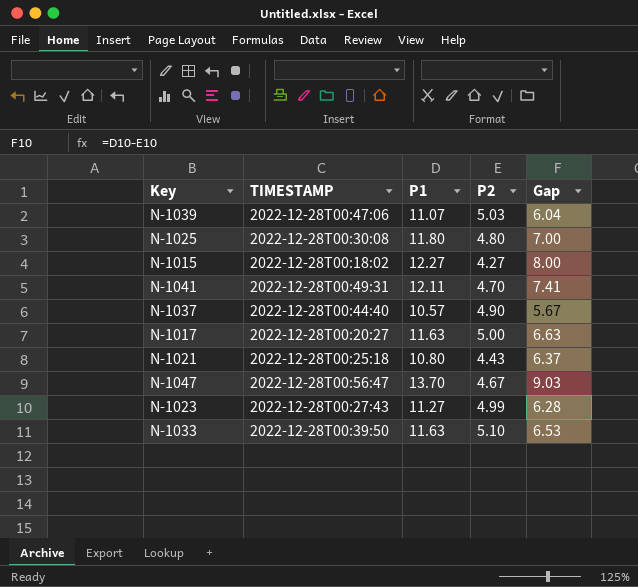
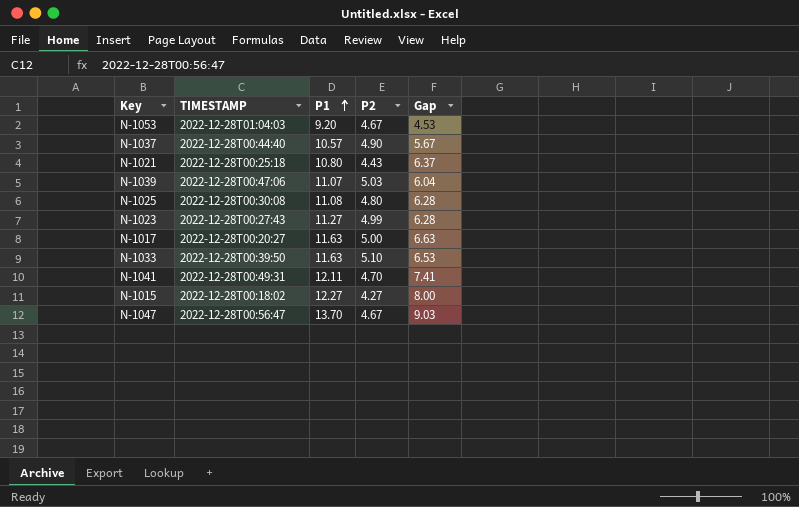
row order: none -> P1 ascending
row N-1053: none -> 2022-12-28T01:04:03 | 9.20 | 4.67 | 4.53
N-1025 | P1: 11.80 -> 11.08
N-1025 | Gap: 7.00 -> 6.28

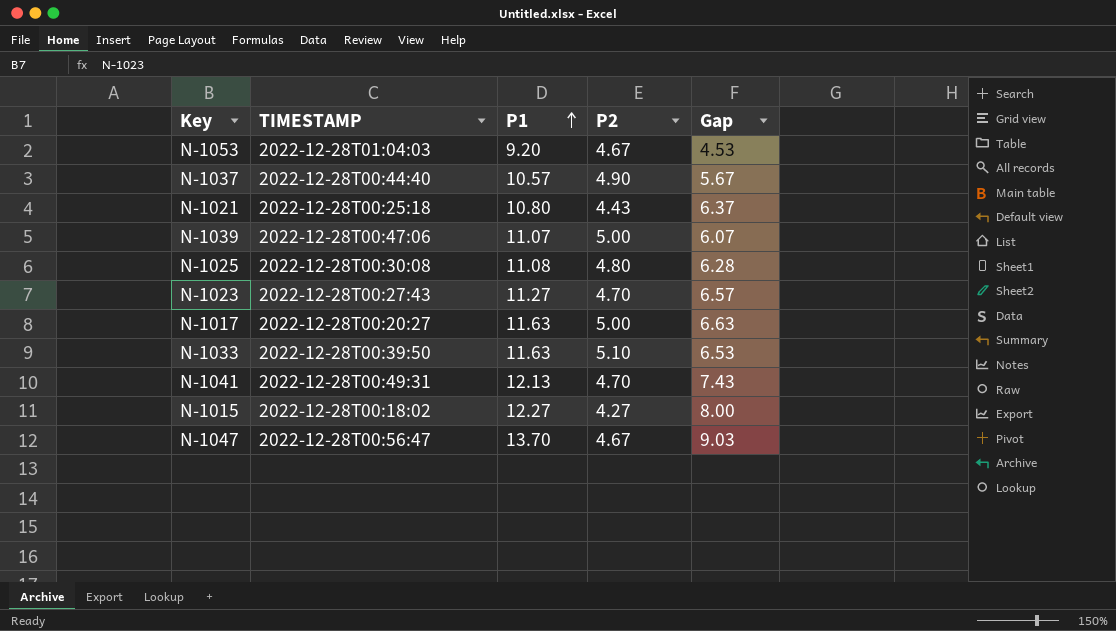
N-1039 | P2: 5.03 -> 5.00
N-1039 | Gap: 6.04 -> 6.07
N-1023 | P2: 4.99 -> 4.70
N-1023 | Gap: 6.28 -> 6.57
N-1041 | P1: 12.11 -> 12.13
N-1041 | Gap: 7.41 -> 7.43

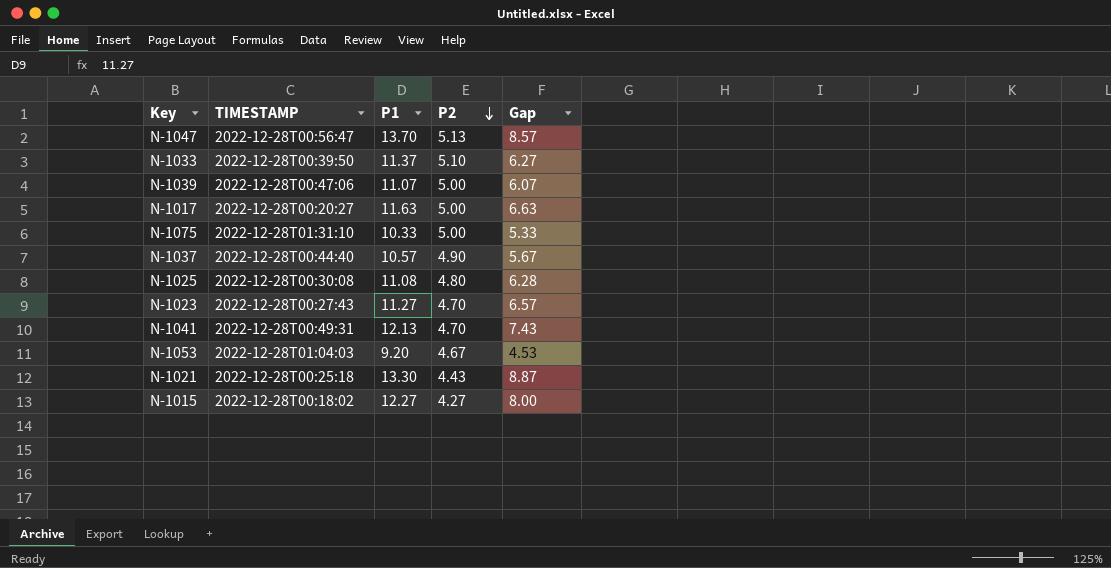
row order: P1 ascending -> P2 descending
N-1047 | P2: 4.67 -> 5.13
N-1047 | Gap: 9.03 -> 8.57
N-1033 | P1: 11.63 -> 11.37
N-1033 | Gap: 6.53 -> 6.27
row N-1075: none -> 2022-12-28T01:31:10 | 10.33 | 5.00 | 5.33
N-1021 | P1: 10.80 -> 13.30
N-1021 | Gap: 6.37 -> 8.87

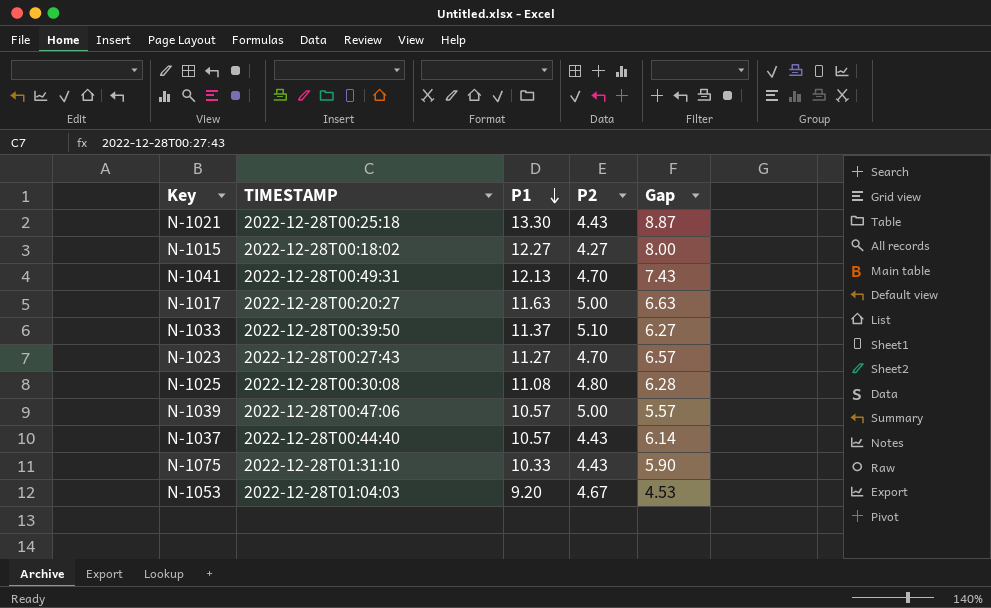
row order: P2 descending -> P1 descending
row N-1047: 2022-12-28T00:56:47 | 13.70 | 5.13 | 8.57 -> none
N-1039 | P1: 11.07 -> 10.57
N-1039 | Gap: 6.07 -> 5.57
N-1037 | P2: 4.90 -> 4.43
N-1037 | Gap: 5.67 -> 6.14
N-1075 | P2: 5.00 -> 4.43
N-1075 | Gap: 5.33 -> 5.90

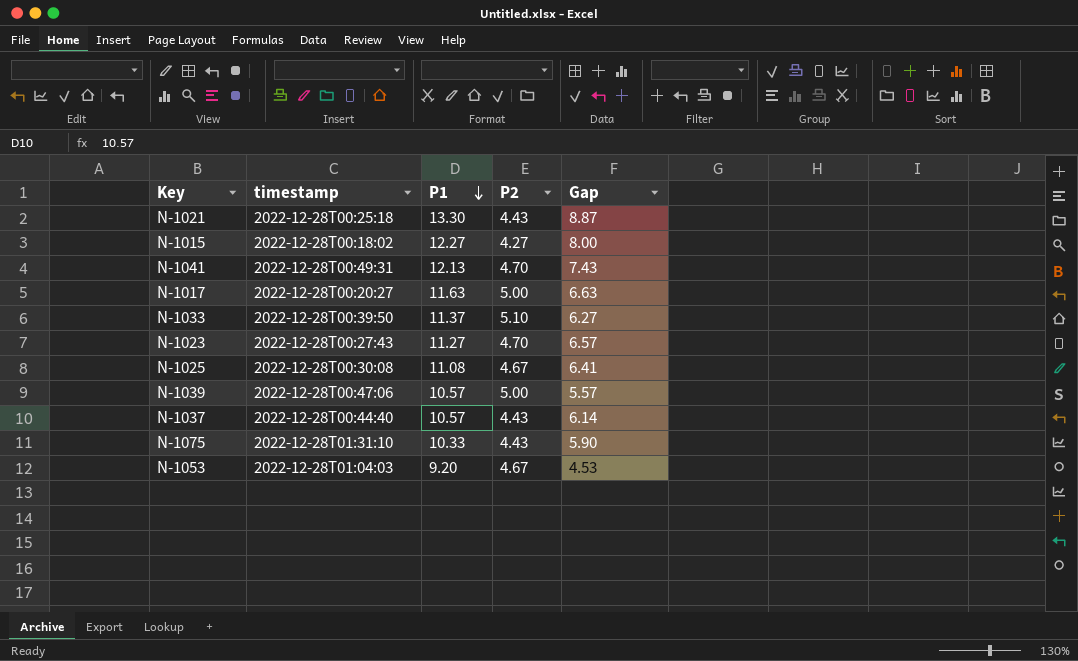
column name: TIMESTAMP -> timestamp
N-1025 | P2: 4.80 -> 4.67
N-1025 | Gap: 6.28 -> 6.41

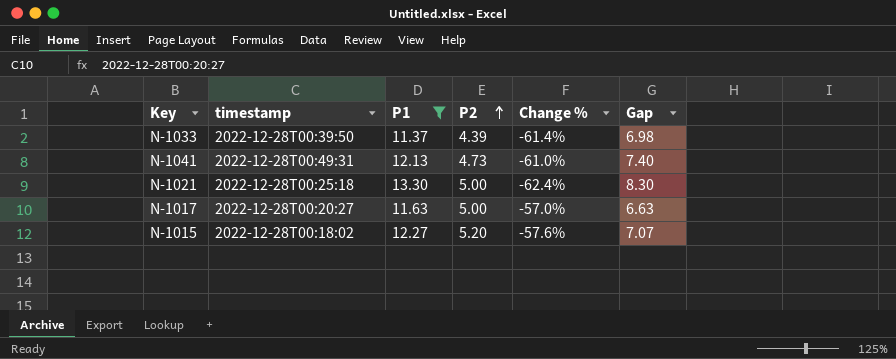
filter: none -> P1 >= 11.37
row order: P1 descending -> P2 ascending
column Change % | formula: none -> ([P2] - [P1]) / [P1]
N-1033 | P2: 5.10 -> 4.39
N-1033 | Gap: 6.27 -> 6.98
N-1041 | P2: 4.70 -> 4.73
N-1041 | Gap: 7.43 -> 7.40
N-1021 | P2: 4.43 -> 5.00
N-1021 | Gap: 8.87 -> 8.30
N-1015 | P2: 4.27 -> 5.20
N-1015 | Gap: 8.00 -> 7.07

